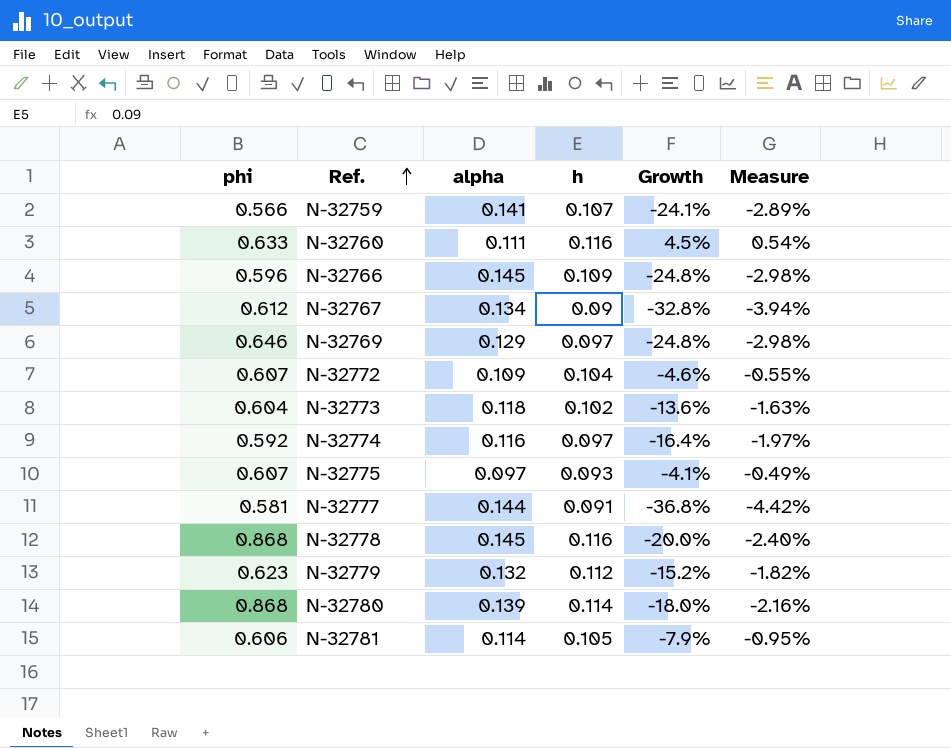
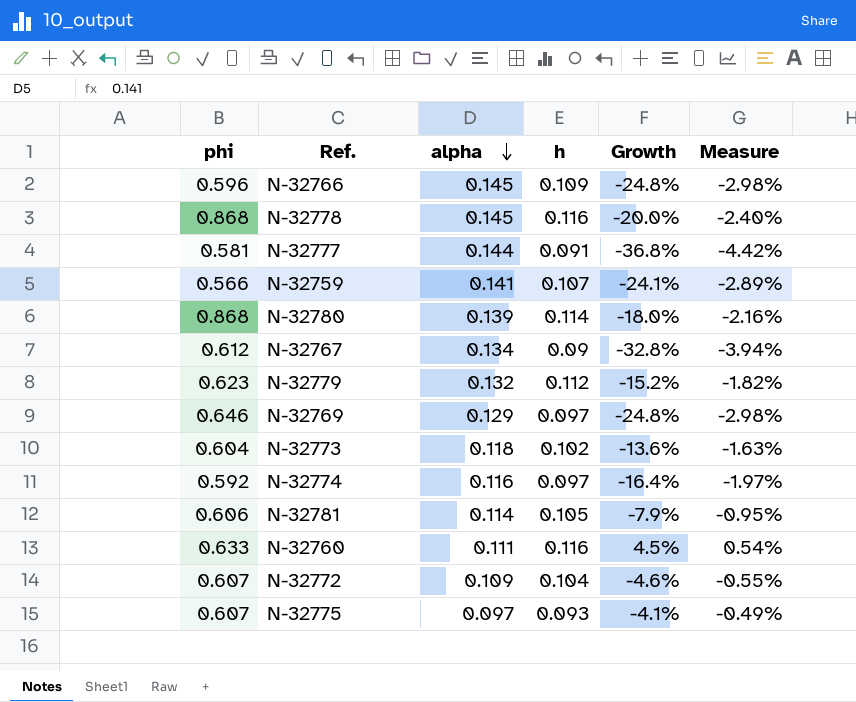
row order: Ref. ascending -> alpha descending

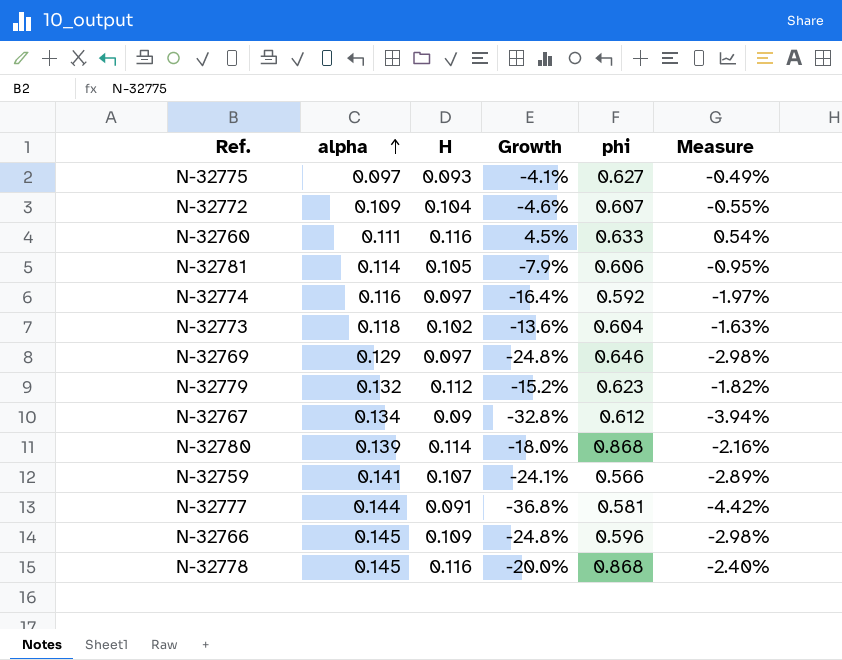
row order: alpha descending -> alpha ascending
column name: h -> H
column phi | position: 1 -> 5
N-32775 | phi: 0.607 -> 0.627

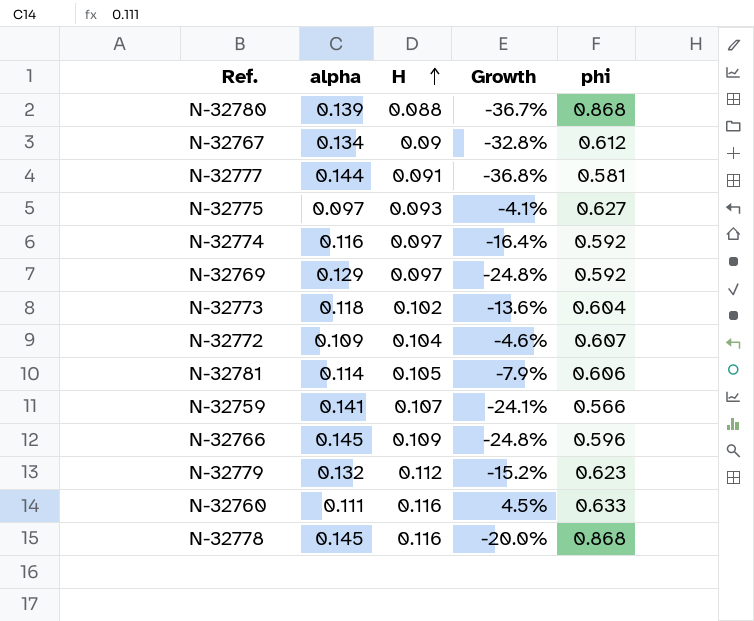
row order: alpha ascending -> H ascending
column Measure | formula: [Growth] * 0.12 -> none
N-32780 | H: 0.114 -> 0.088
N-32780 | Growth: -18.0% -> -36.7%
N-32769 | phi: 0.646 -> 0.592

